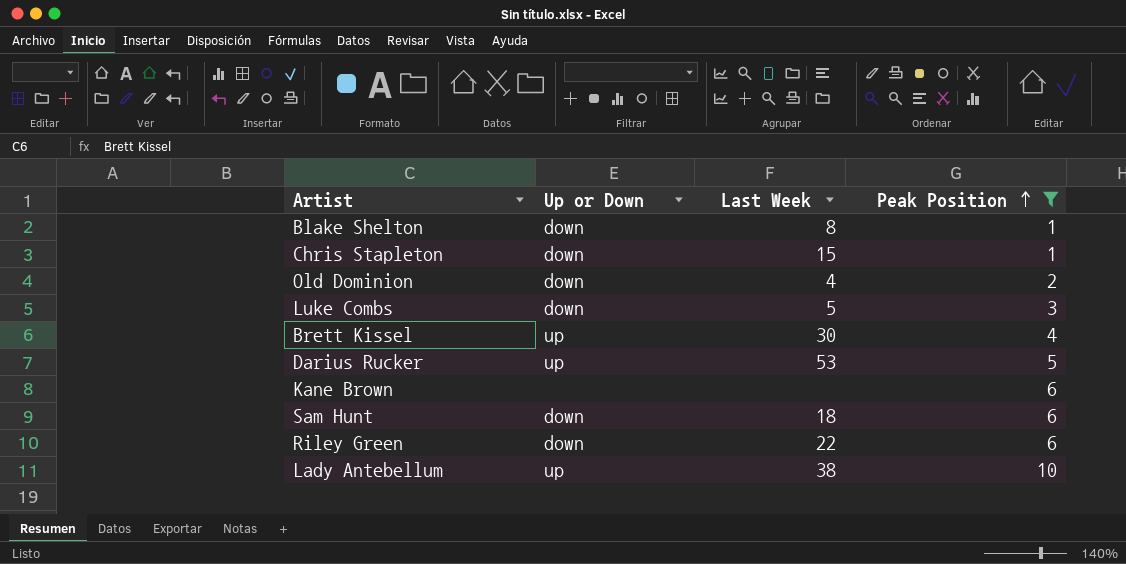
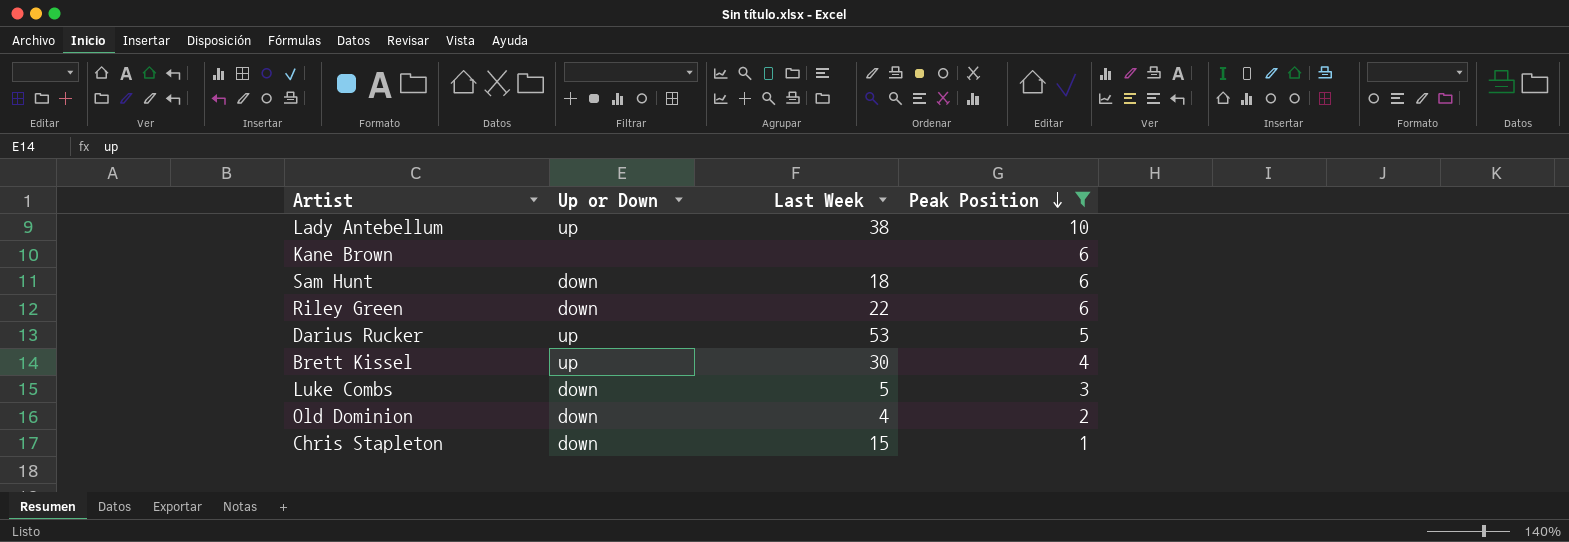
row order: Peak Position ascending -> Peak Position descending
row Blake Shelton: down | 8 | 1 -> none

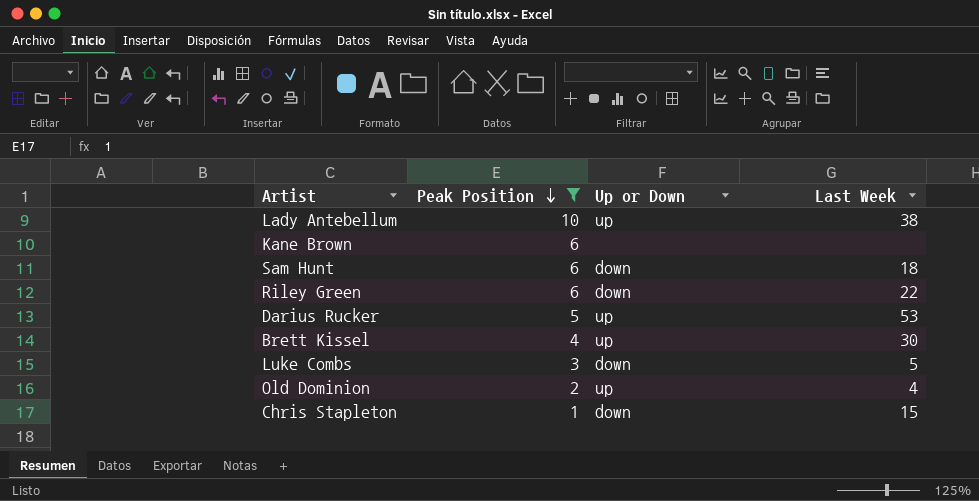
column Peak Position | position: 4 -> 2
Old Dominion | Up or Down: down -> up

